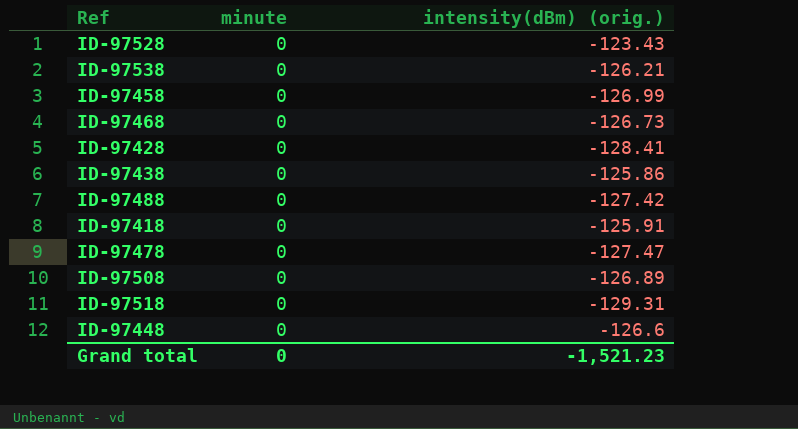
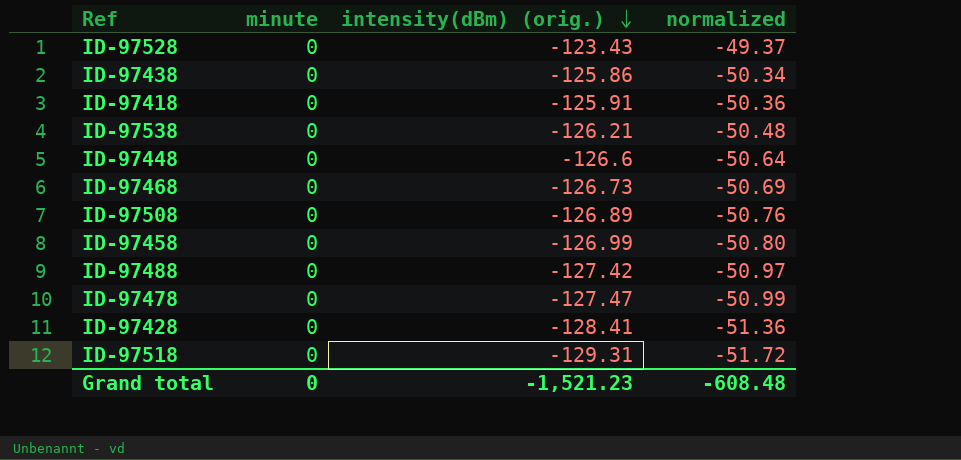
row order: none -> intensity(dBm) (orig.) descending
column normalized | formula: none -> [intensity(dBm) (orig.)] * 0.4

